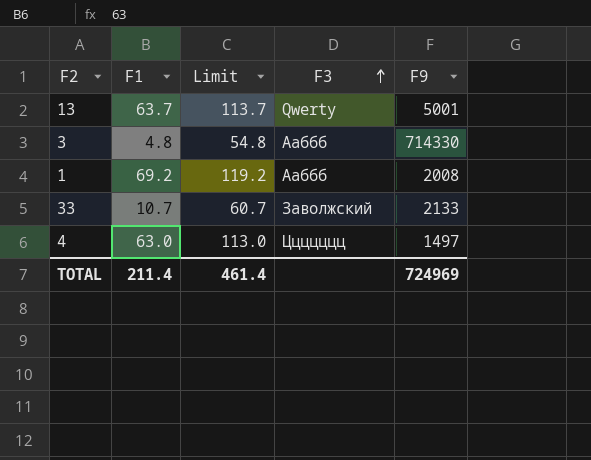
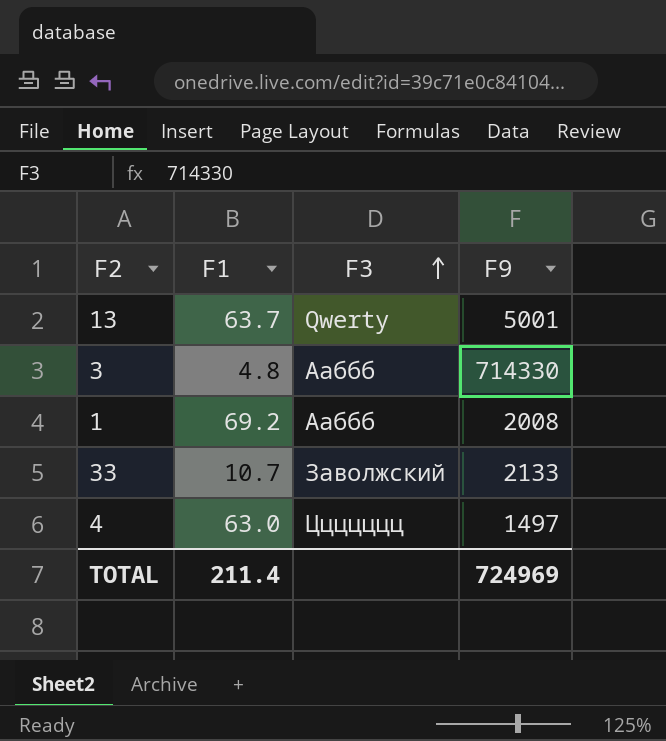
column Limit | formula: [F1] + 50 -> none

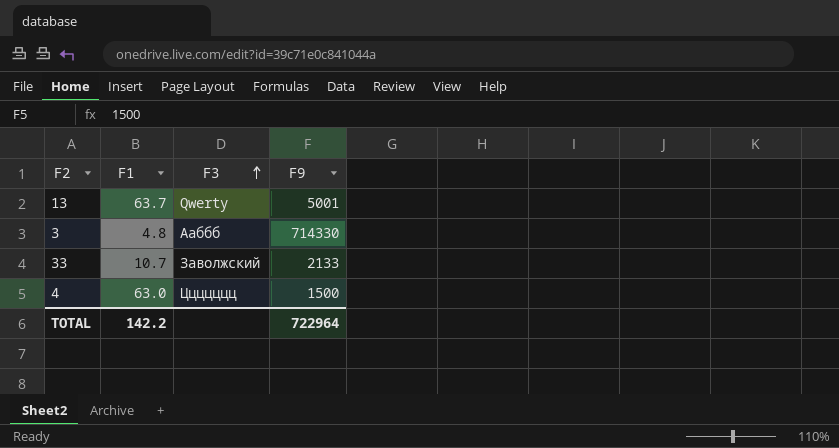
row 1: 69.2 | Ааббб | 2008 -> none
4 | F9: 1497 -> 1500
TOTAL | F1: 211.4 -> 142.2
TOTAL | F9: 724969 -> 722964

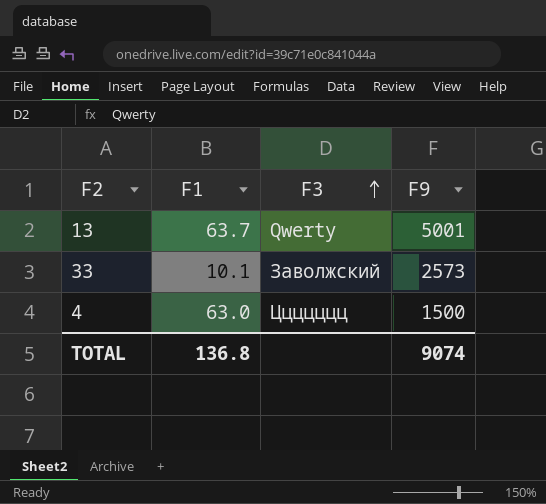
row 3: 4.8 | Ааббб | 714330 -> none
33 | F1: 10.7 -> 10.1
33 | F9: 2133 -> 2573
TOTAL | F1: 142.2 -> 136.8
TOTAL | F9: 722964 -> 9074

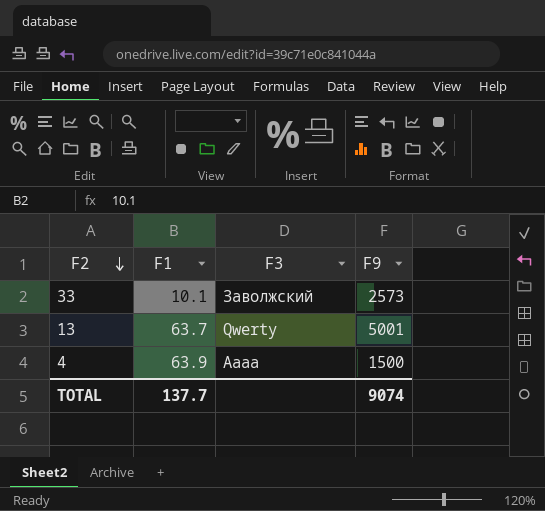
row order: F3 ascending -> F2 descending
4 | F1: 63.0 -> 63.9
4 | F3: Ццццццц -> Аааа
TOTAL | F1: 136.8 -> 137.7

